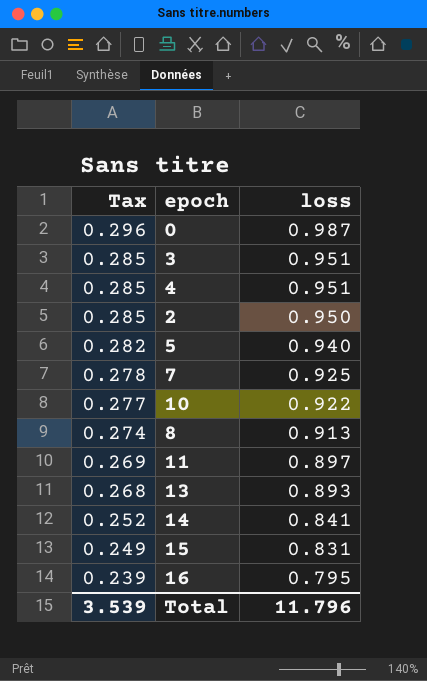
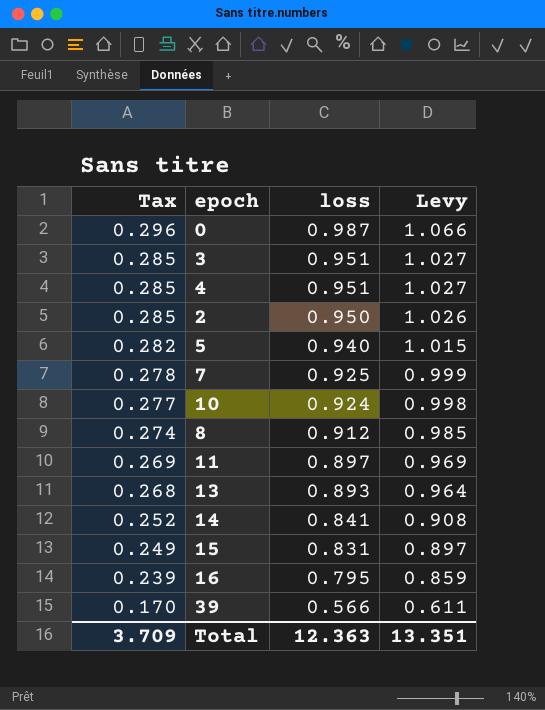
column Levy | formula: none -> [loss] * 1.08
10 | loss: 0.922 -> 0.924
8 | loss: 0.913 -> 0.912
row 39: none -> 0.170 | 0.566 | 0.611
Total | Tax: 3.539 -> 3.709
Total | loss: 11.796 -> 12.363

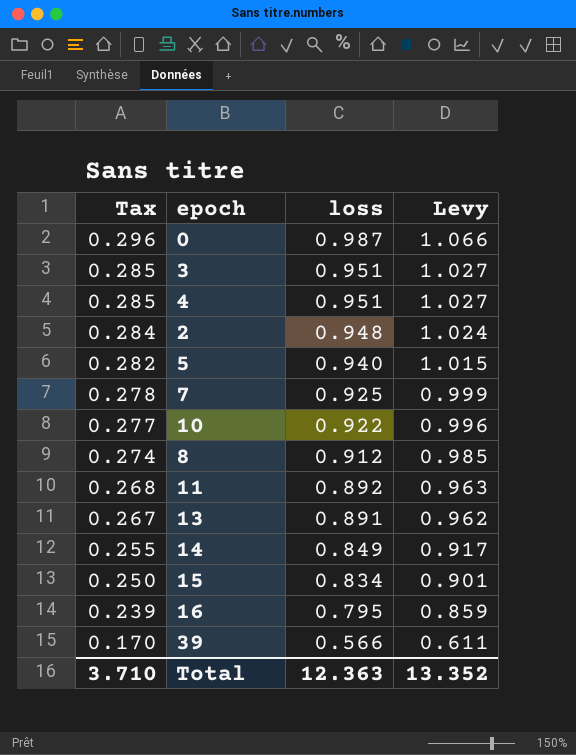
2 | Tax: 0.285 -> 0.284
2 | loss: 0.950 -> 0.948
2 | Levy: 1.026 -> 1.024
10 | loss: 0.924 -> 0.922
10 | Levy: 0.998 -> 0.996
11 | Tax: 0.269 -> 0.268
11 | loss: 0.897 -> 0.892
11 | Levy: 0.969 -> 0.963
13 | Tax: 0.268 -> 0.267
13 | loss: 0.893 -> 0.891
13 | Levy: 0.964 -> 0.962
14 | Tax: 0.252 -> 0.255
14 | loss: 0.841 -> 0.849
14 | Levy: 0.908 -> 0.917
15 | Tax: 0.249 -> 0.250
15 | loss: 0.831 -> 0.834
15 | Levy: 0.897 -> 0.901
Total | Tax: 3.709 -> 3.710
Total | Levy: 13.351 -> 13.352

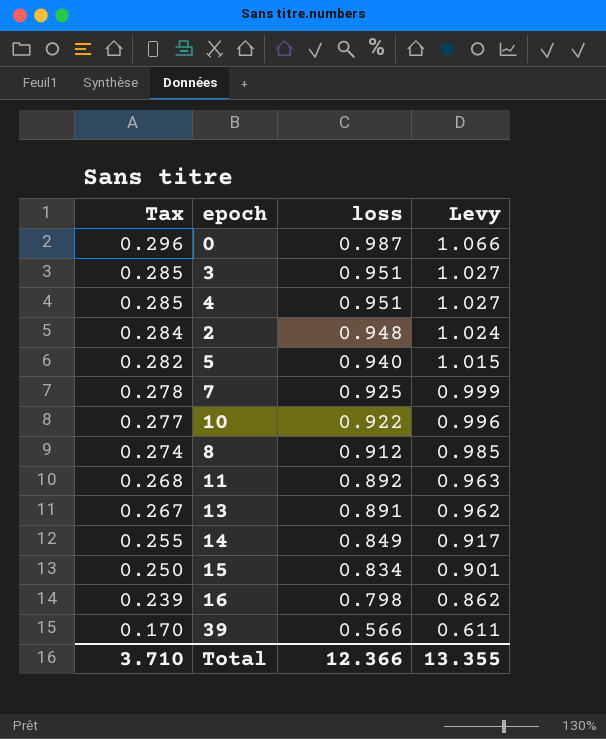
16 | loss: 0.795 -> 0.798
16 | Levy: 0.859 -> 0.862
Total | loss: 12.363 -> 12.366
Total | Levy: 13.352 -> 13.355

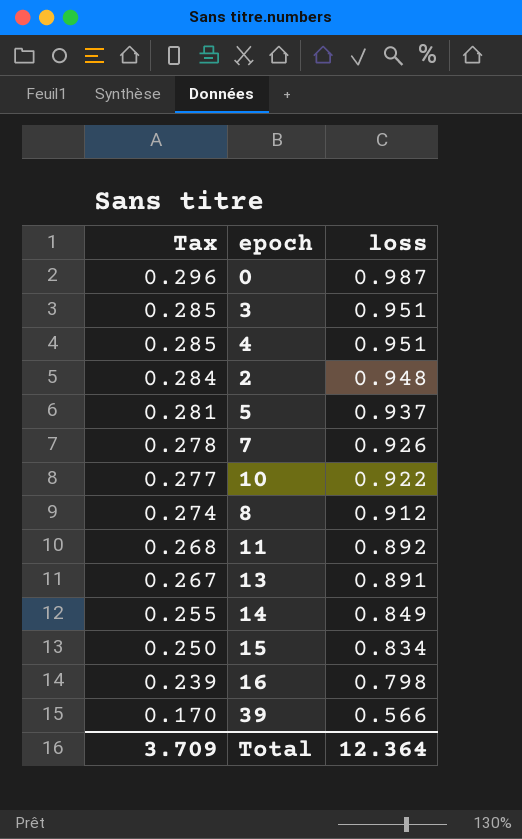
column Levy | formula: [loss] * 1.08 -> none
5 | Tax: 0.282 -> 0.281
5 | loss: 0.940 -> 0.937
7 | loss: 0.925 -> 0.926
Total | Tax: 3.710 -> 3.709
Total | loss: 12.366 -> 12.364

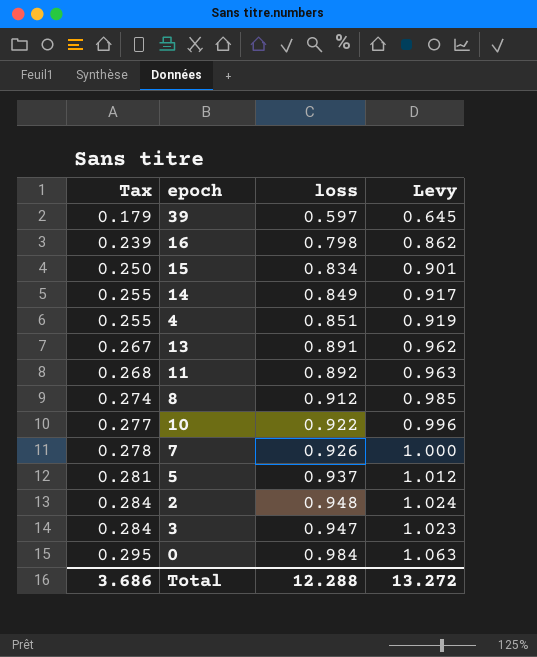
row order: Tax descending -> Tax ascending
column Levy | formula: none -> [loss] * 1.08
39 | Tax: 0.170 -> 0.179
39 | loss: 0.566 -> 0.597
4 | Tax: 0.285 -> 0.255
4 | loss: 0.951 -> 0.851
3 | Tax: 0.285 -> 0.284
3 | loss: 0.951 -> 0.947
0 | Tax: 0.296 -> 0.295
0 | loss: 0.987 -> 0.984
Total | Tax: 3.709 -> 3.686
Total | loss: 12.364 -> 12.288

